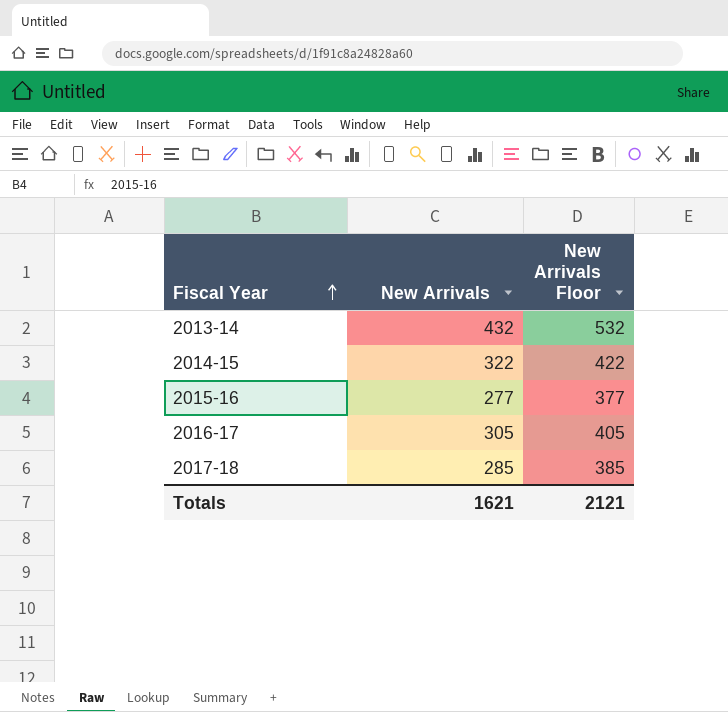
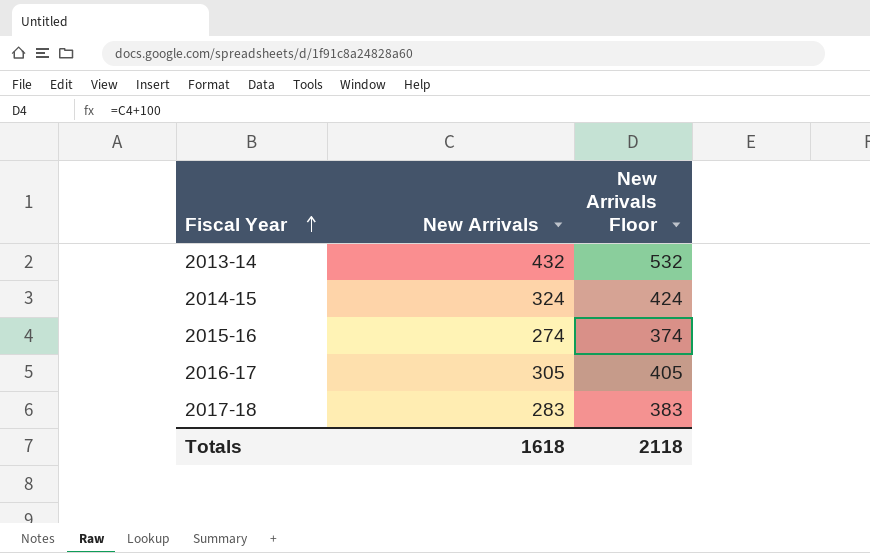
2014-15 | New Arrivals: 322 -> 324
2014-15 | New Arrivals Floor: 422 -> 424
2015-16 | New Arrivals: 277 -> 274
2015-16 | New Arrivals Floor: 377 -> 374
2017-18 | New Arrivals: 285 -> 283
2017-18 | New Arrivals Floor: 385 -> 383
Totals | New Arrivals: 1621 -> 1618
Totals | New Arrivals Floor: 2121 -> 2118

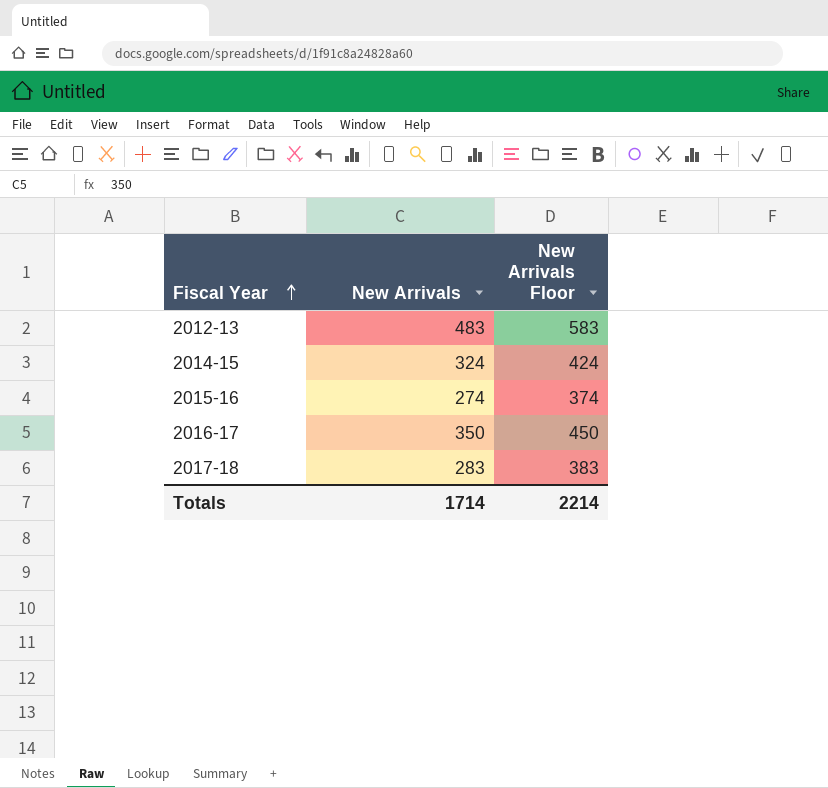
row 2013-14: 432 | 532 -> none
row 2012-13: none -> 483 | 583
2016-17 | New Arrivals: 305 -> 350
2016-17 | New Arrivals Floor: 405 -> 450
Totals | New Arrivals: 1618 -> 1714
Totals | New Arrivals Floor: 2118 -> 2214

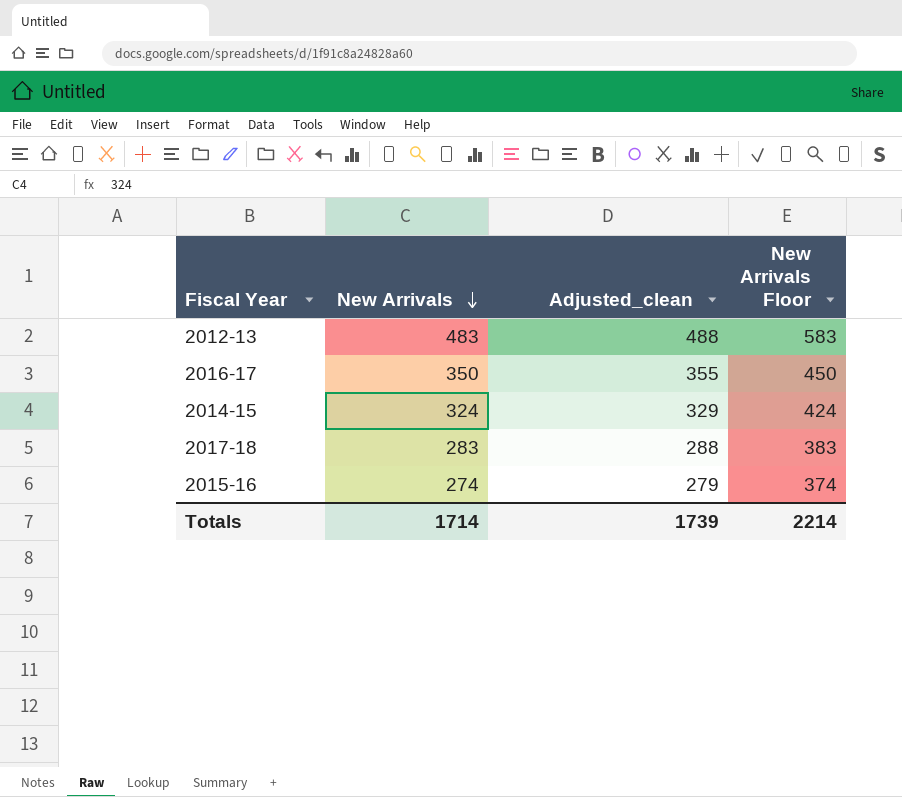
row order: Fiscal Year ascending -> New Arrivals descending
column Adjusted_clean | formula: none -> [New Arrivals] + 5

